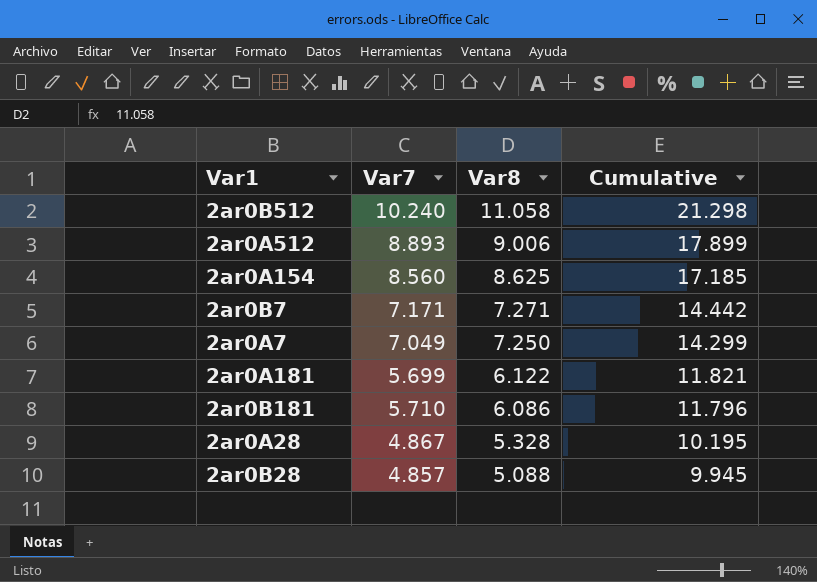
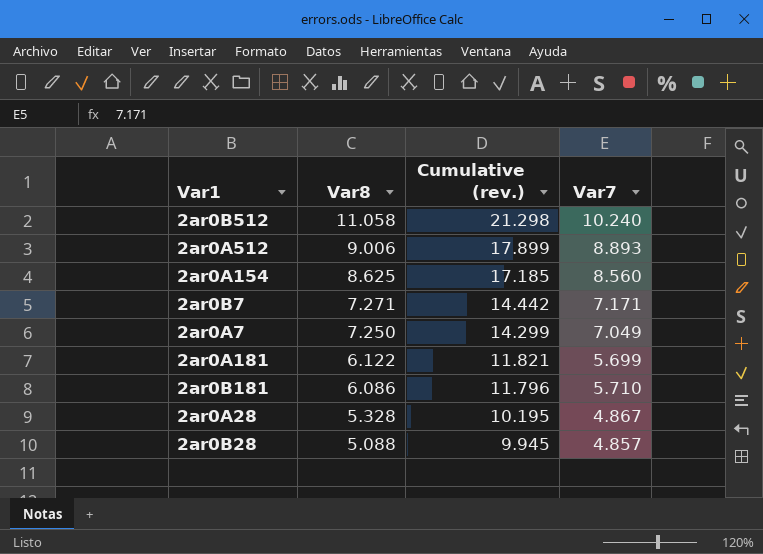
column name: Cumulative -> Cumulative (rev.)
column Var7 | position: 2 -> 4

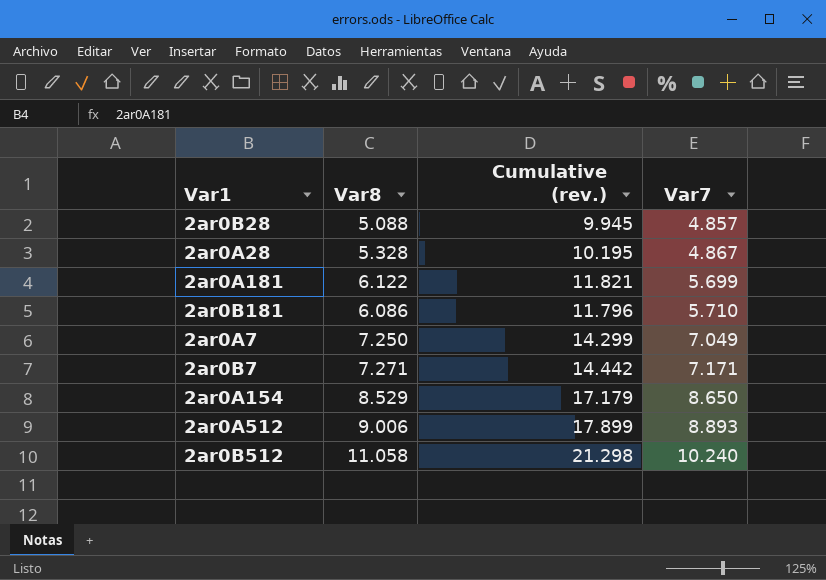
row order: Var8 descending -> Var7 ascending
2ar0A154 | Var8: 8.625 -> 8.529
2ar0A154 | Cumulative (rev.): 17.185 -> 17.179
2ar0A154 | Var7: 8.560 -> 8.650

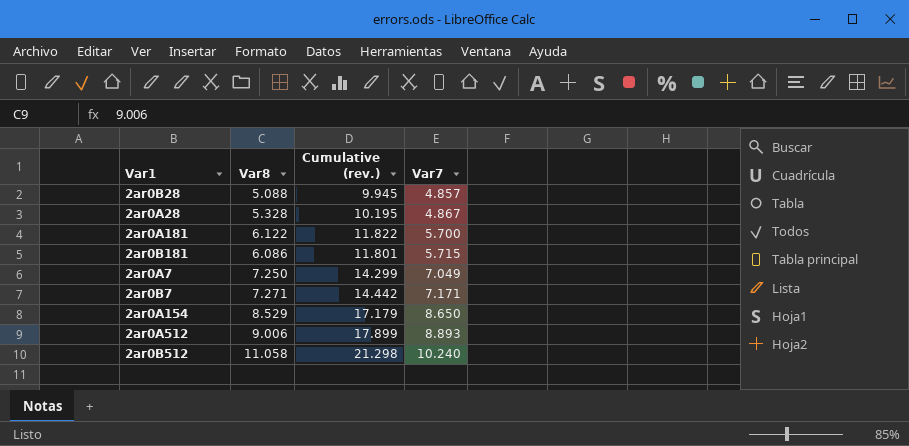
2ar0A181 | Cumulative (rev.): 11.821 -> 11.822
2ar0A181 | Var7: 5.699 -> 5.700
2ar0B181 | Cumulative (rev.): 11.796 -> 11.801
2ar0B181 | Var7: 5.710 -> 5.715

